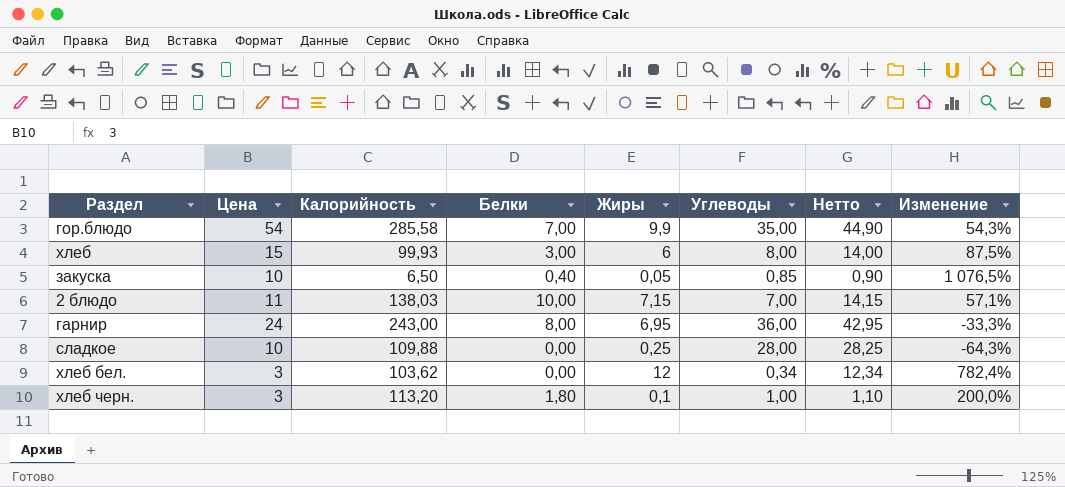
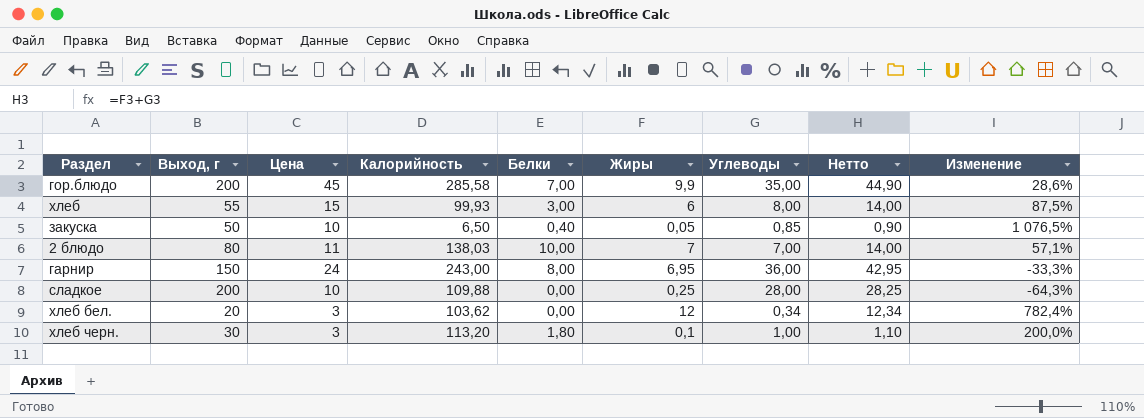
column Выход, г | position: none -> 2
гор.блюдо | Цена: 54 -> 45
гор.блюдо | Изменение: 54,3% -> 28,6%
2 блюдо | Жиры: 7,15 -> 7
2 блюдо | Нетто: 14,15 -> 14,00

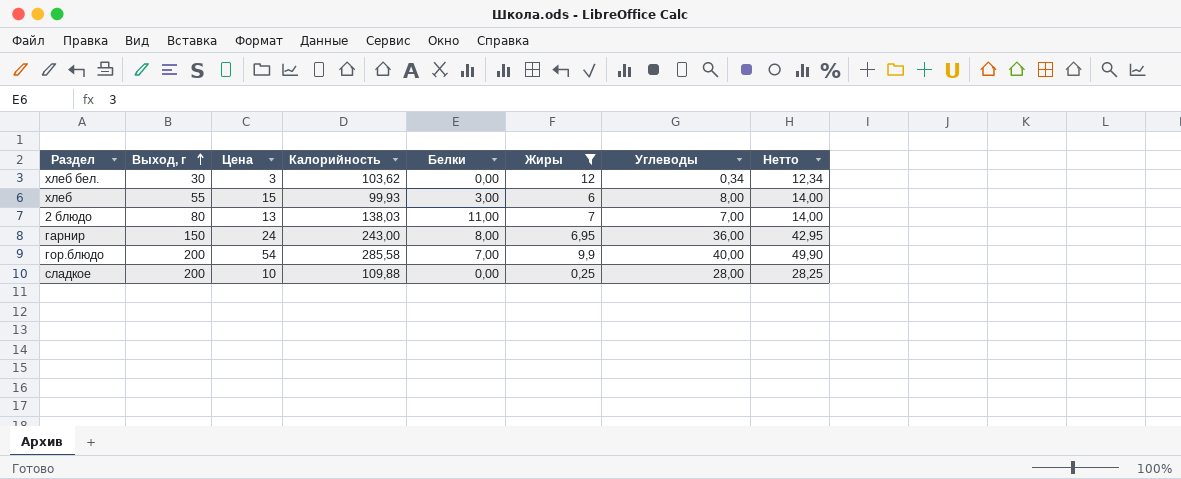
filter: none -> Жиры >= 0,25
row order: none -> Выход, г ascending
column Изменение | formula: ([Цена] - [Углеводы]) / [Углеводы] -> none
хлеб бел. | Выход, г: 20 -> 30
2 блюдо | Цена: 11 -> 13
2 блюдо | Белки: 10,00 -> 11,00
гор.блюдо | Цена: 45 -> 54
гор.блюдо | Углеводы: 35,00 -> 40,00
гор.блюдо | Нетто: 44,90 -> 49,90

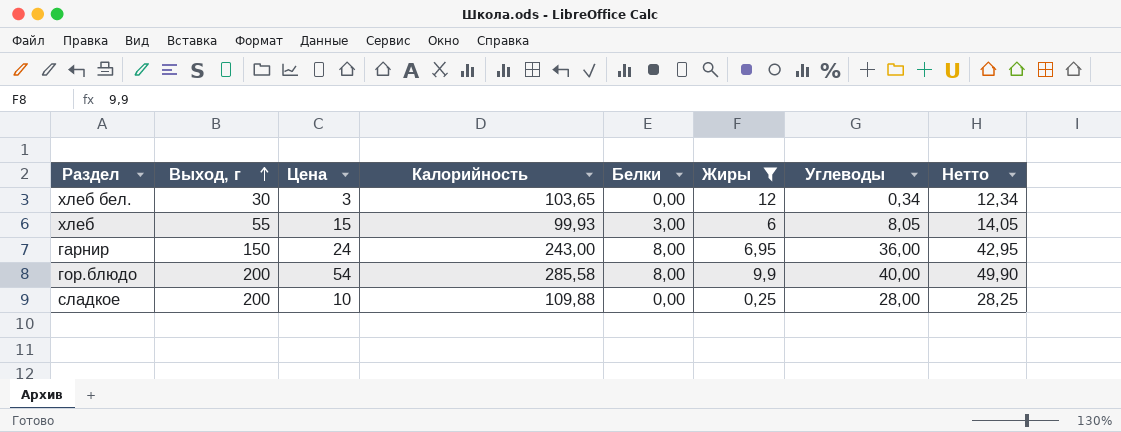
row 2 блюдо: 80 | 13 | 138,03 | 11,00 | 7 | 7,00 | 14,00 -> none
хлеб бел. | Калорийность: 103,62 -> 103,65
хлеб | Углеводы: 8,00 -> 8,05
хлеб | Нетто: 14,00 -> 14,05
гор.блюдо | Белки: 7,00 -> 8,00

